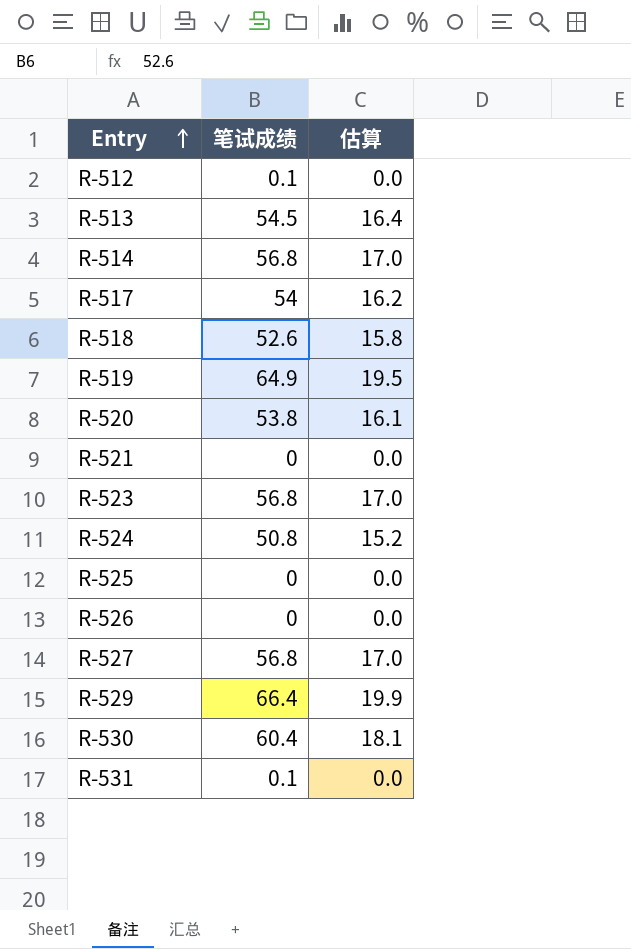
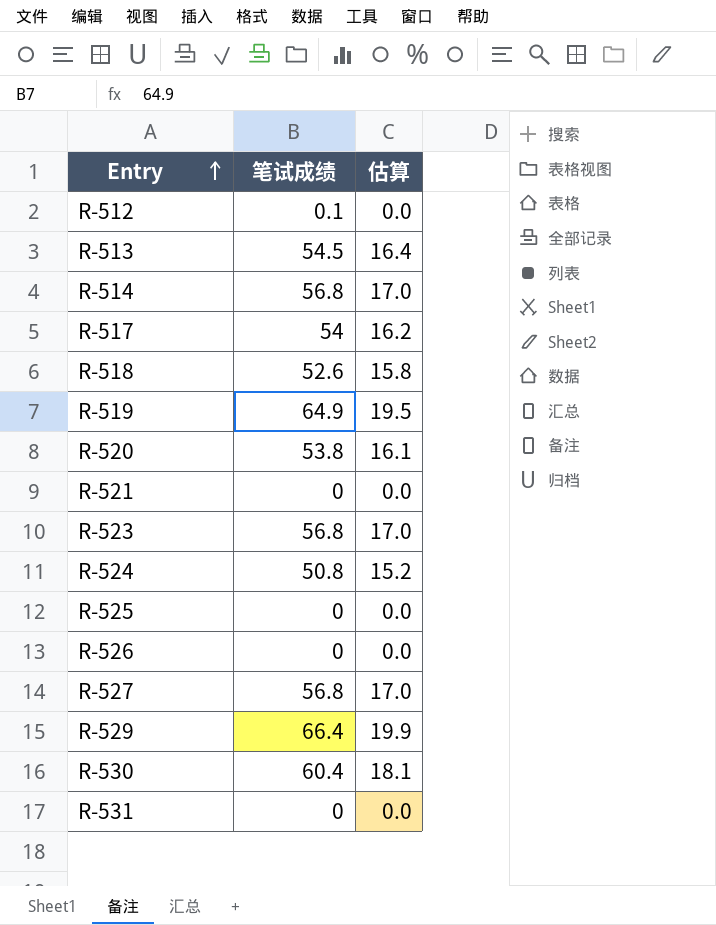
R-531 | 笔试成绩: 0.1 -> 0

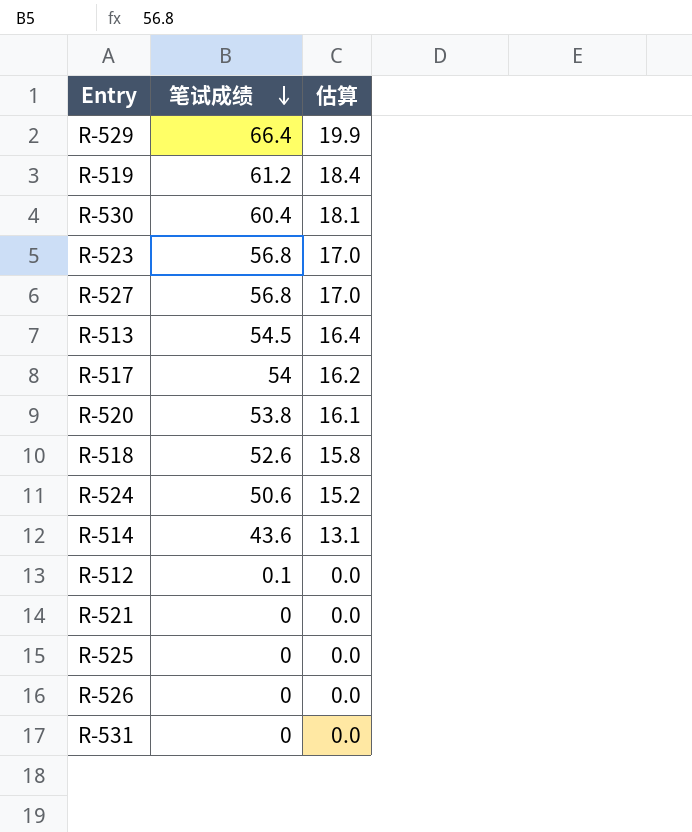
row order: Entry ascending -> 笔试成绩 descending
R-519 | 笔试成绩: 64.9 -> 61.2
R-519 | 估算: 19.5 -> 18.4
R-524 | 笔试成绩: 50.8 -> 50.6
R-514 | 笔试成绩: 56.8 -> 43.6
R-514 | 估算: 17.0 -> 13.1

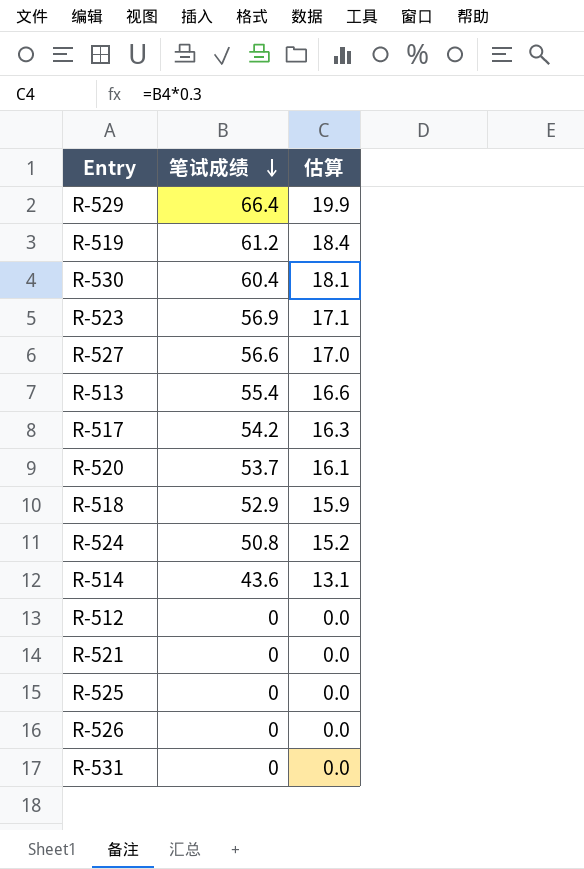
R-523 | 笔试成绩: 56.8 -> 56.9
R-523 | 估算: 17.0 -> 17.1
R-527 | 笔试成绩: 56.8 -> 56.6
R-513 | 笔试成绩: 54.5 -> 55.4
R-513 | 估算: 16.4 -> 16.6
R-517 | 笔试成绩: 54 -> 54.2
R-517 | 估算: 16.2 -> 16.3
R-520 | 笔试成绩: 53.8 -> 53.7
R-518 | 笔试成绩: 52.6 -> 52.9
R-518 | 估算: 15.8 -> 15.9
R-524 | 笔试成绩: 50.6 -> 50.8
R-512 | 笔试成绩: 0.1 -> 0

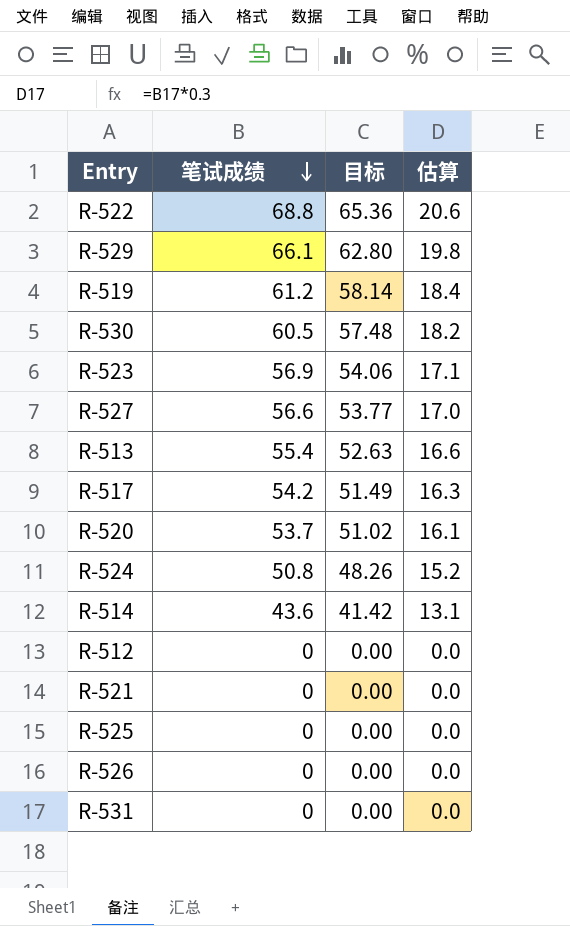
column 目标 | formula: none -> [笔试成绩] * 0.95
row R-518: 52.9 | 15.9 -> none
row R-522: none -> 68.8 | 65.36 | 20.6
R-529 | 笔试成绩: 66.4 -> 66.1
R-529 | 估算: 19.9 -> 19.8
R-530 | 笔试成绩: 60.4 -> 60.5
R-530 | 估算: 18.1 -> 18.2

